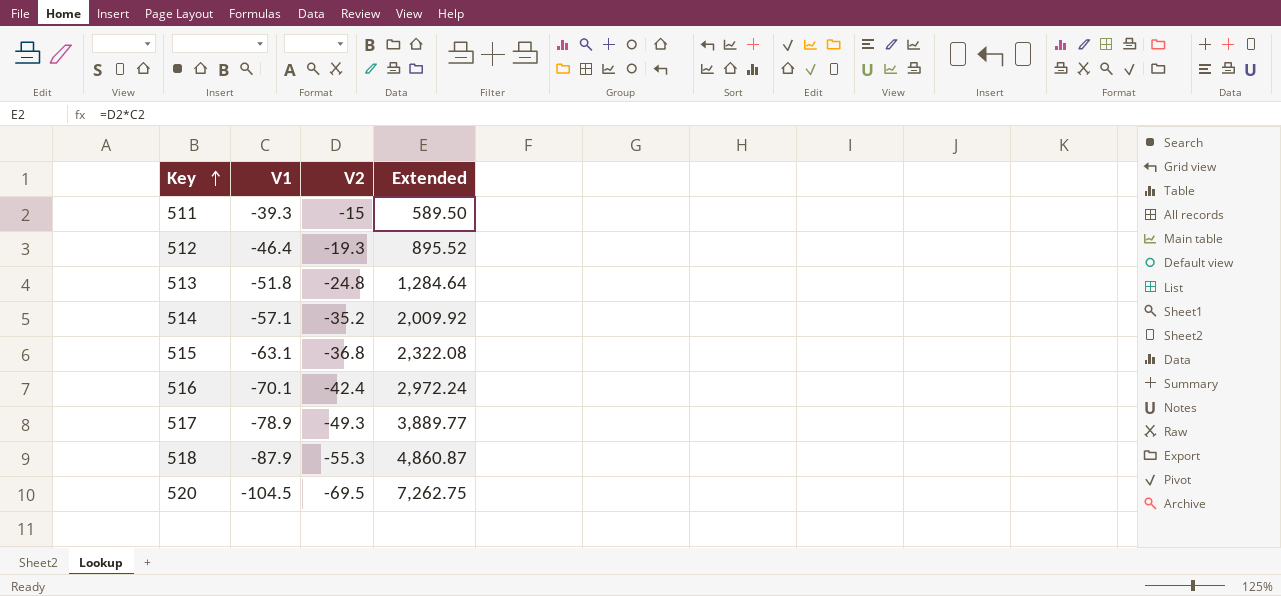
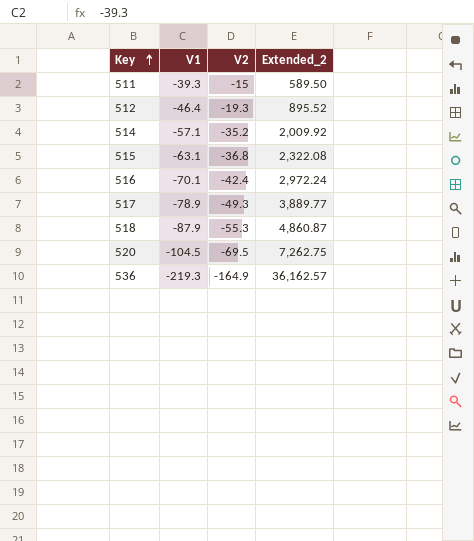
column name: Extended -> Extended_2
row 513: -51.8 | -24.8 | 1,284.64 -> none
row 536: none -> -219.3 | -164.9 | 36,162.57

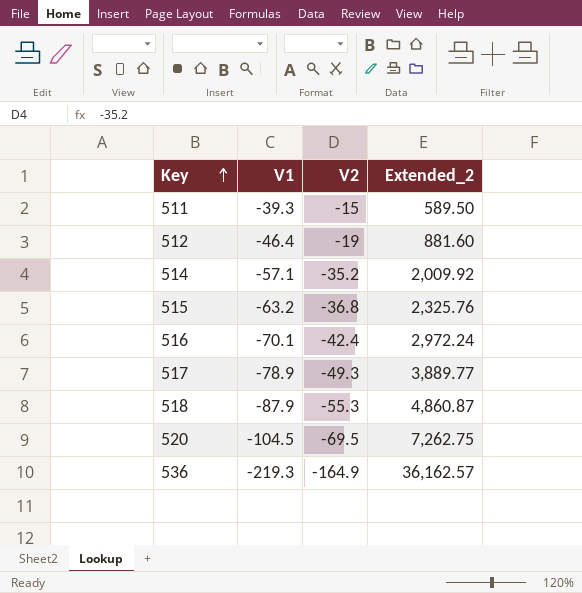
512 | V2: -19.3 -> -19
512 | Extended_2: 895.52 -> 881.60
515 | V1: -63.1 -> -63.2
515 | Extended_2: 2,322.08 -> 2,325.76

